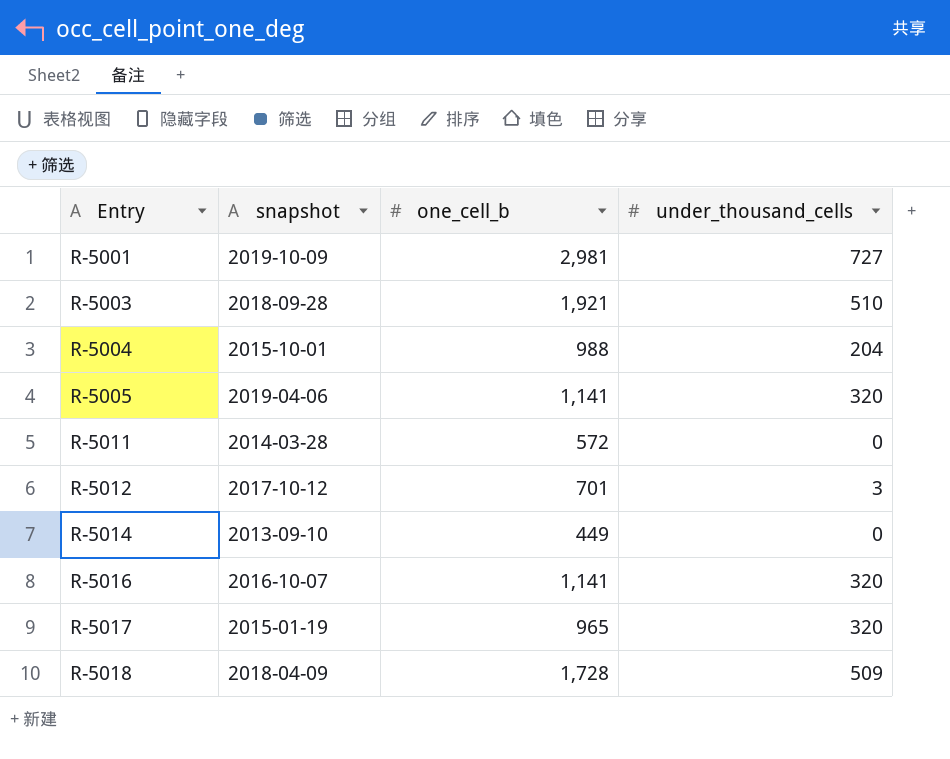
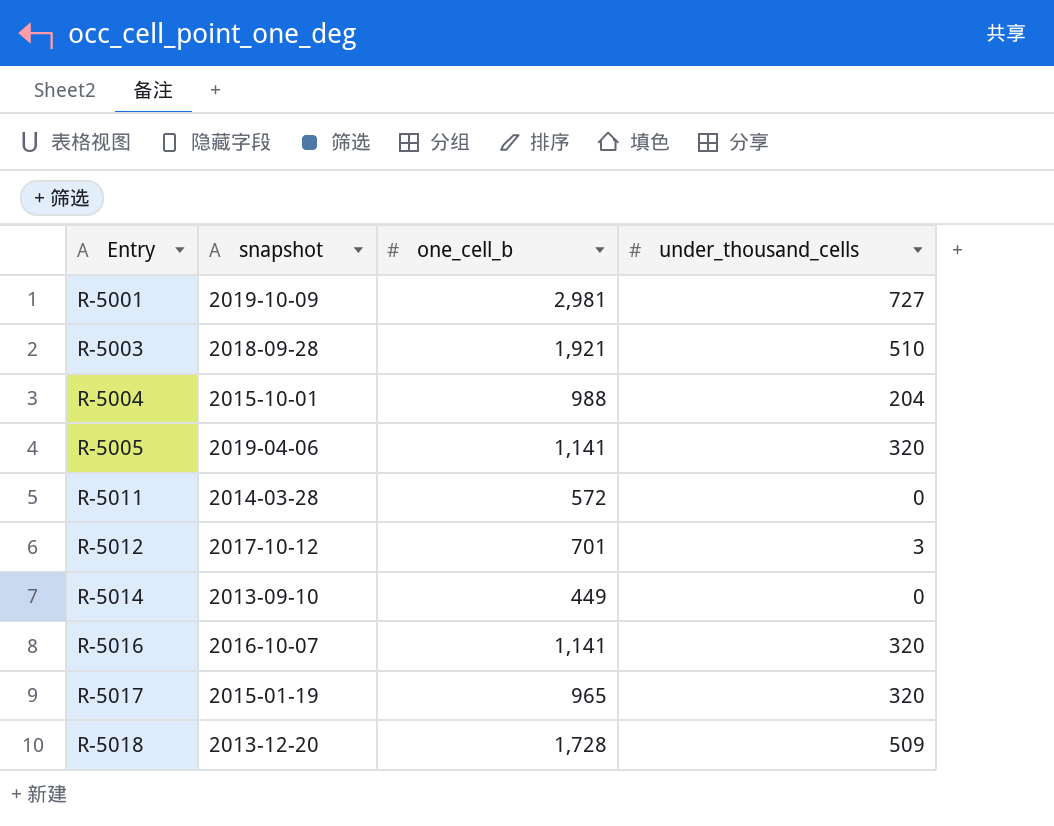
R-5018 | snapshot: 2018-04-09 -> 2013-12-20

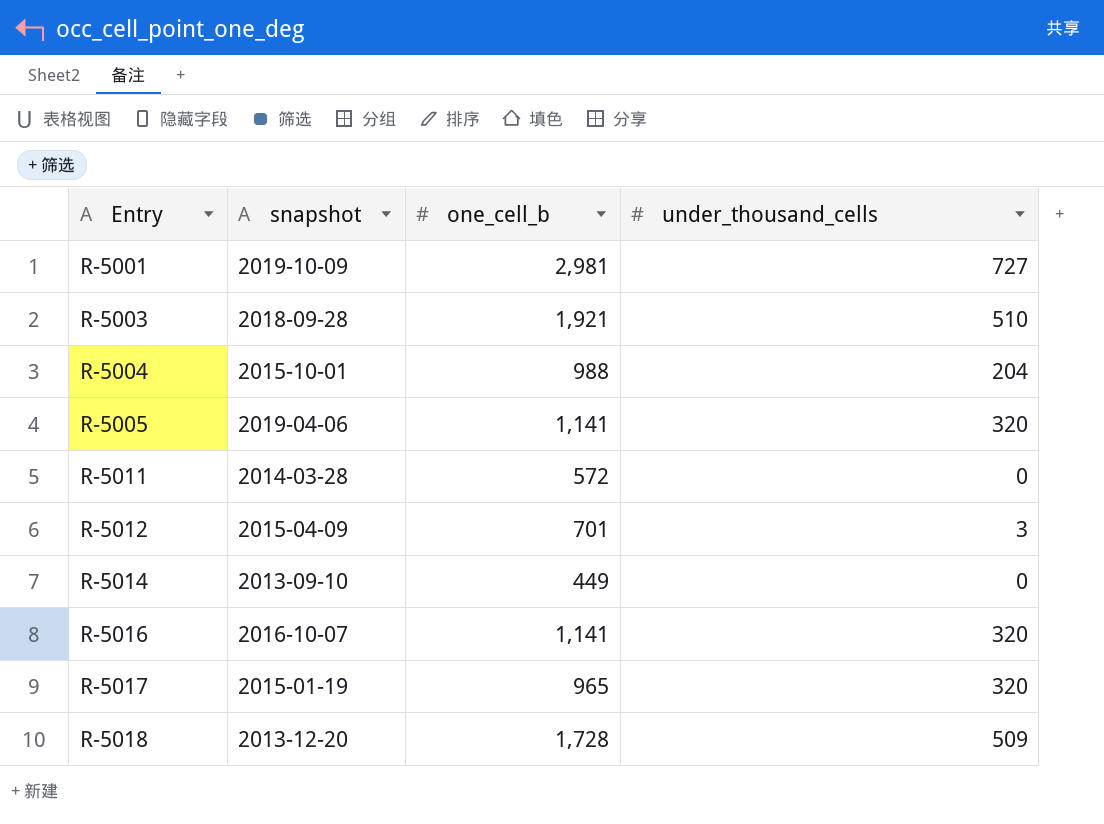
R-5012 | snapshot: 2017-10-12 -> 2015-04-09

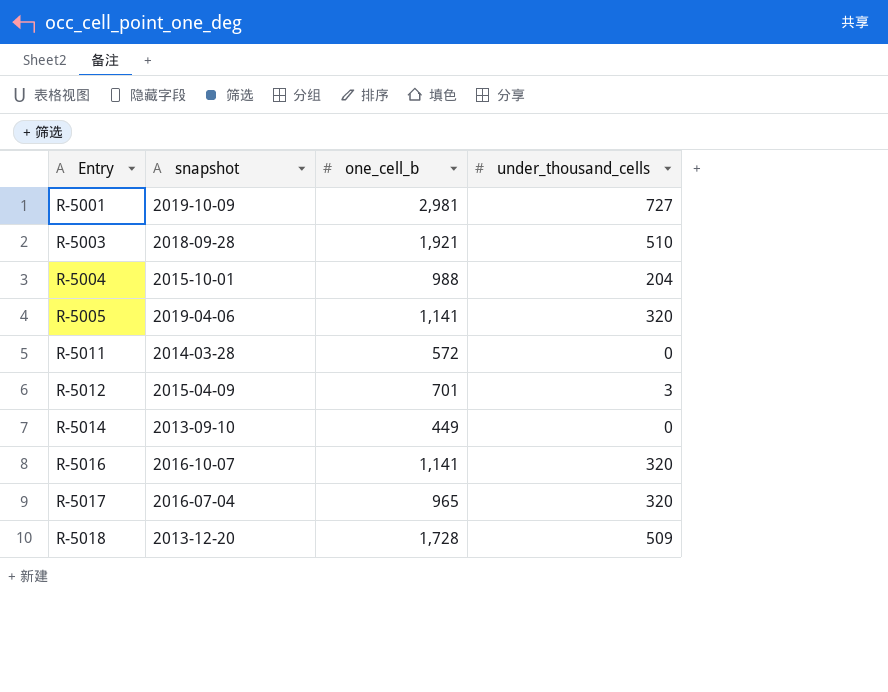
R-5017 | snapshot: 2015-01-19 -> 2016-07-04

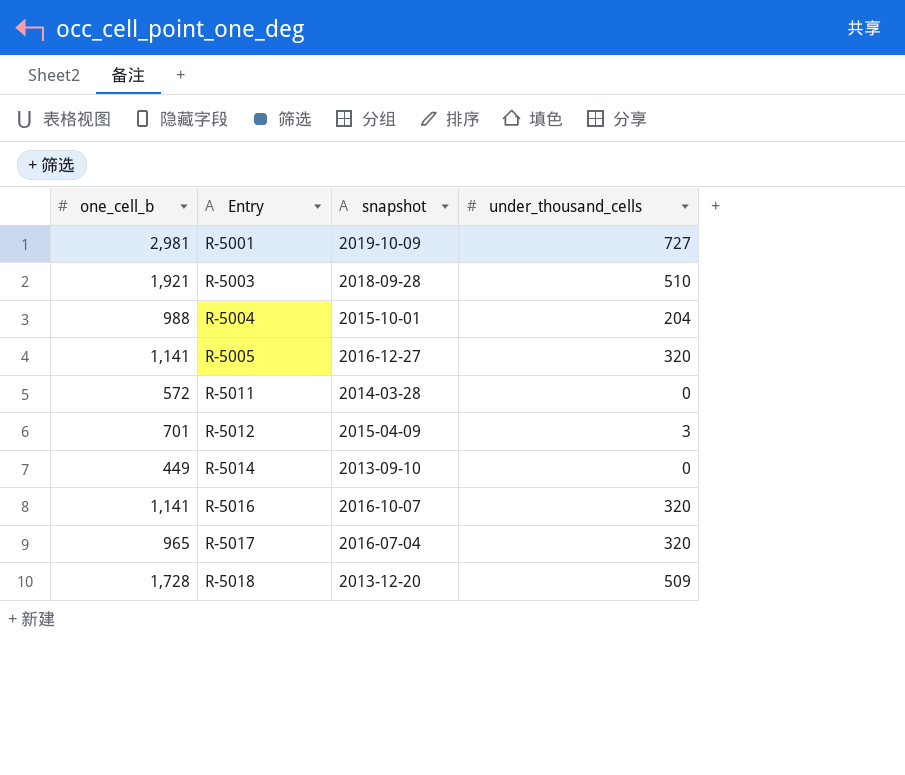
column one_cell_b | position: 3 -> 1
R-5005 | snapshot: 2019-04-06 -> 2016-12-27

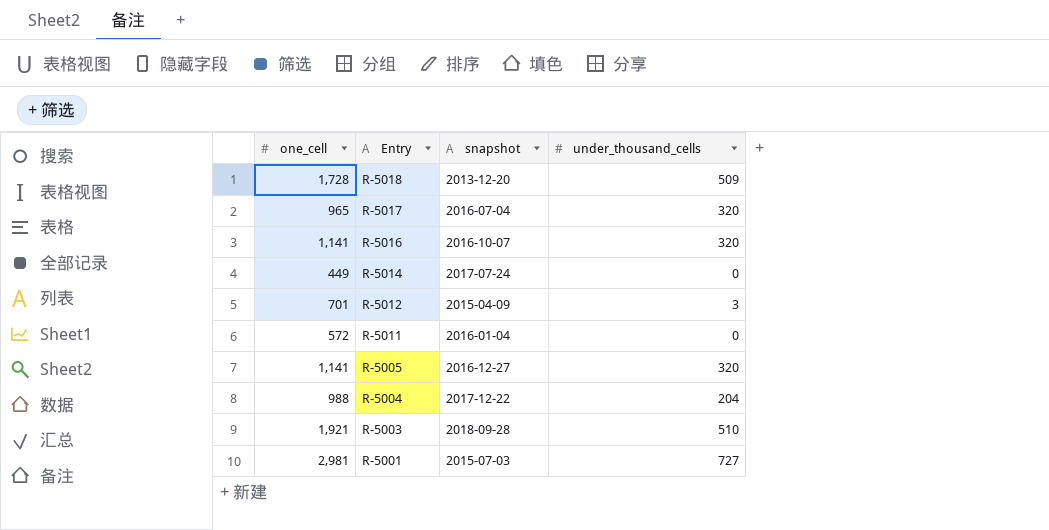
row order: Entry ascending -> Entry descending
column name: one_cell_b -> one_cell
R-5014 | snapshot: 2013-09-10 -> 2017-07-24
R-5011 | snapshot: 2014-03-28 -> 2016-01-04
R-5004 | snapshot: 2015-10-01 -> 2017-12-22
R-5001 | snapshot: 2019-10-09 -> 2015-07-03

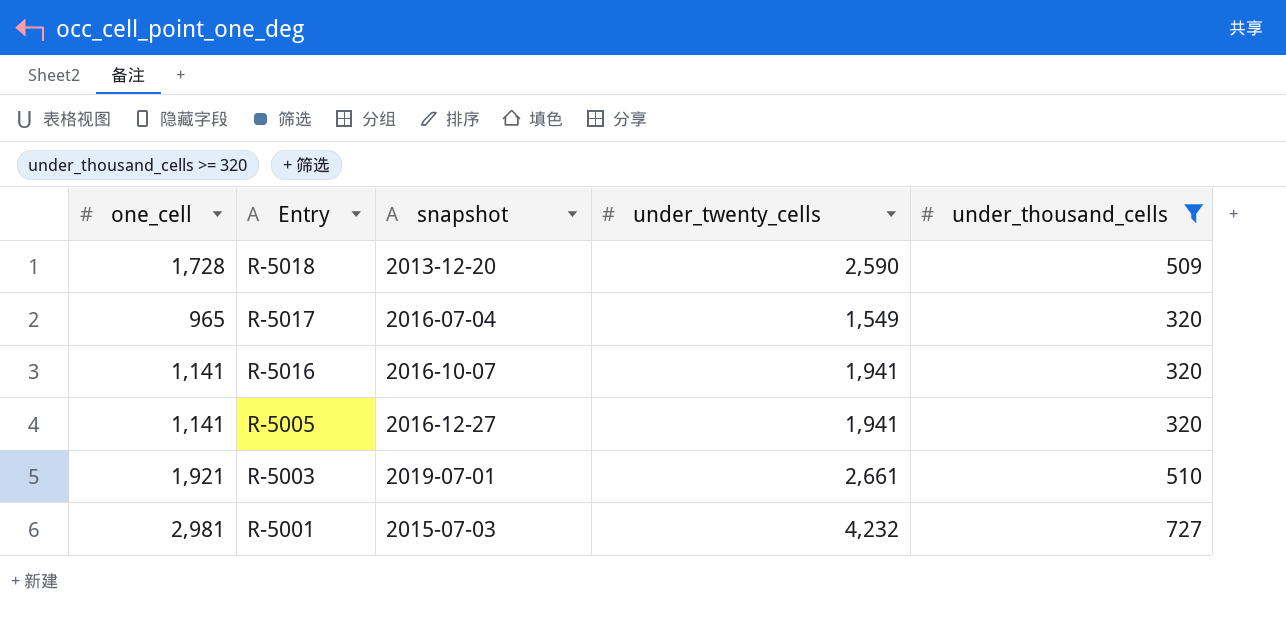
filter: none -> under_thousand_cells >= 320
column under_twenty_cells | position: none -> 4
R-5003 | snapshot: 2018-09-28 -> 2019-07-01

